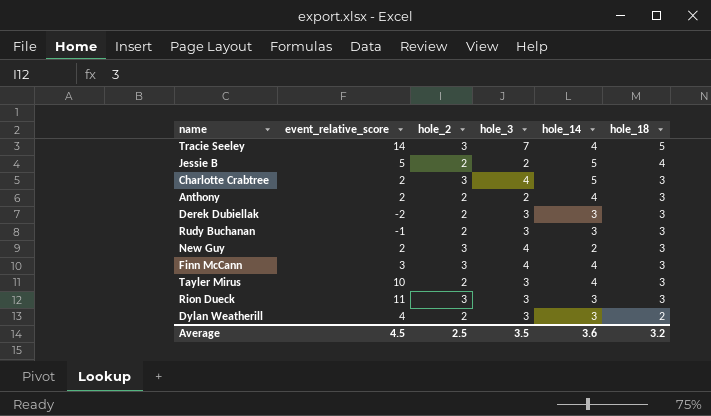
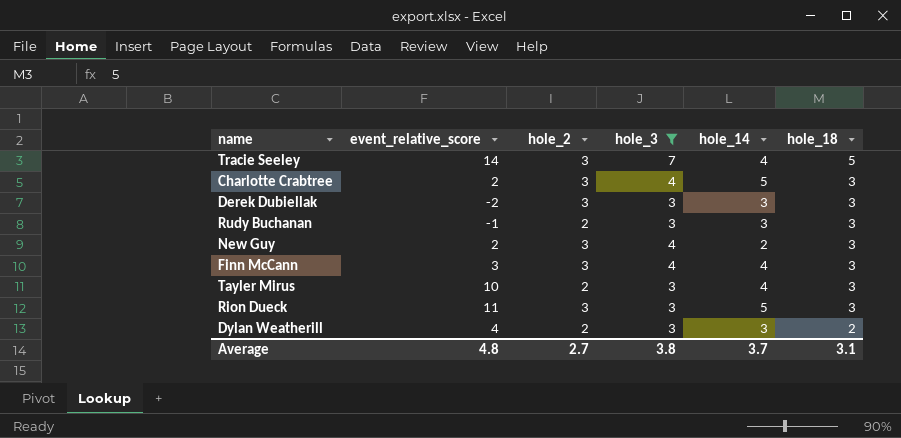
filter: none -> hole_3 != 2
Derek Dubiellak | hole_2: 2 -> 3
Rion Dueck | hole_14: 3 -> 5
Average | event_relative_score: 4.5 -> 4.8
Average | hole_2: 2.5 -> 2.7
Average | hole_3: 3.5 -> 3.8
Average | hole_14: 3.6 -> 3.7
Average | hole_18: 3.2 -> 3.1

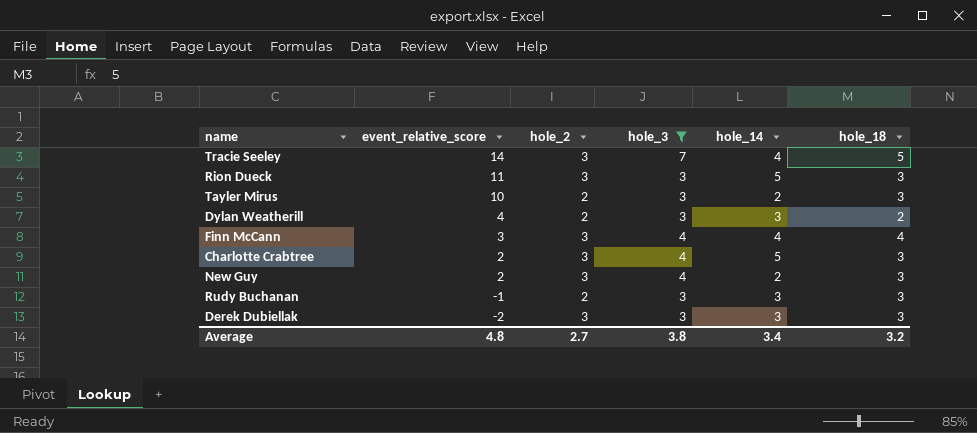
row order: hole_18 descending -> event_relative_score descending
Tayler Mirus | hole_14: 4 -> 2
Finn McCann | hole_18: 3 -> 4
Average | hole_14: 3.7 -> 3.4
Average | hole_18: 3.1 -> 3.2

